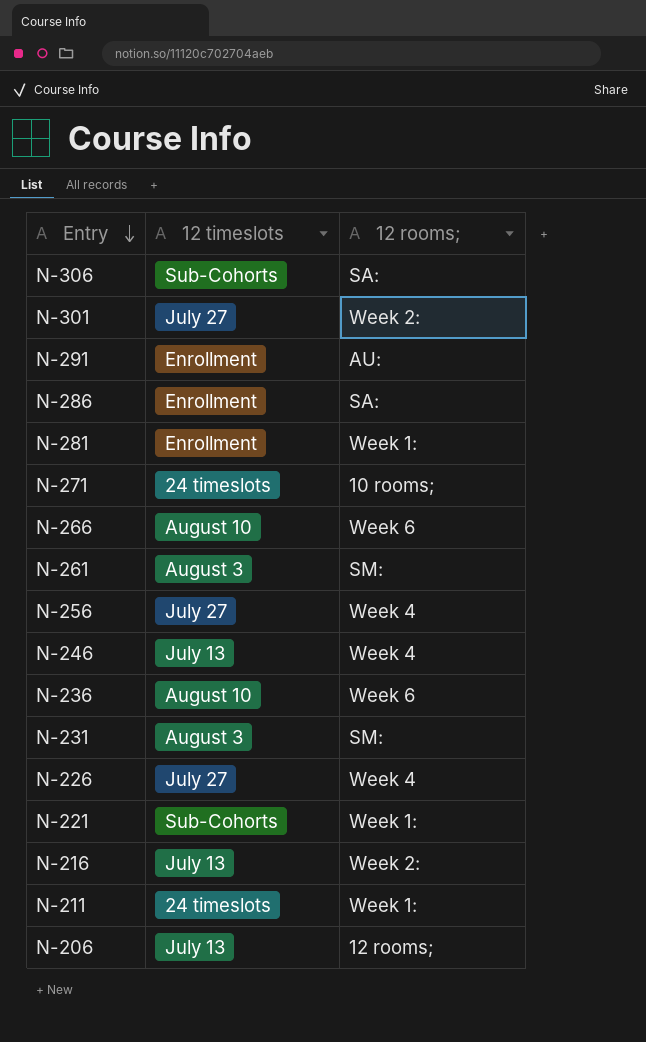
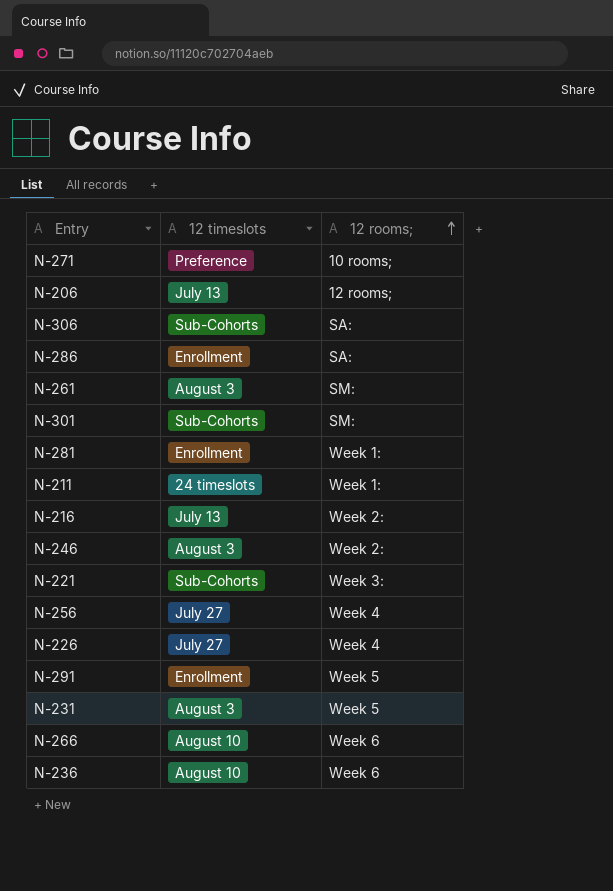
row order: Entry descending -> 12 rooms; ascending
N-271 | 12 timeslots: 24 timeslots -> Preference
N-301 | 12 timeslots: July 27 -> Sub-Cohorts
N-301 | 12 rooms;: Week 2: -> SM:
N-246 | 12 timeslots: July 13 -> August 3
N-246 | 12 rooms;: Week 4 -> Week 2:
N-221 | 12 rooms;: Week 1: -> Week 3:
N-291 | 12 rooms;: AU: -> Week 5
N-231 | 12 rooms;: SM: -> Week 5

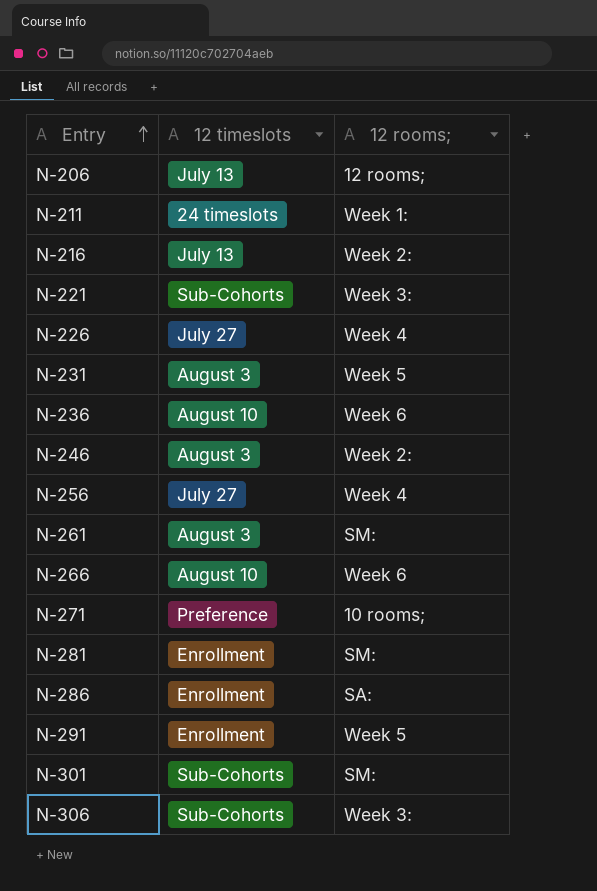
row order: 12 rooms; ascending -> Entry ascending
N-281 | 12 rooms;: Week 1: -> SM:
N-306 | 12 rooms;: SA: -> Week 3:

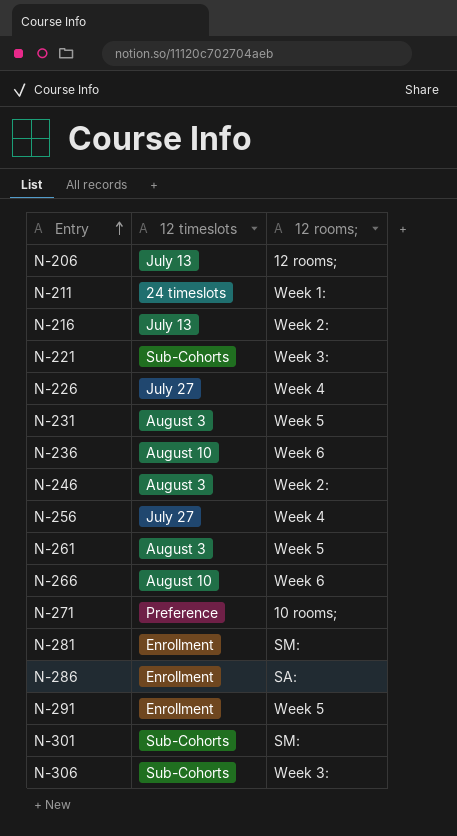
N-261 | 12 rooms;: SM: -> Week 5

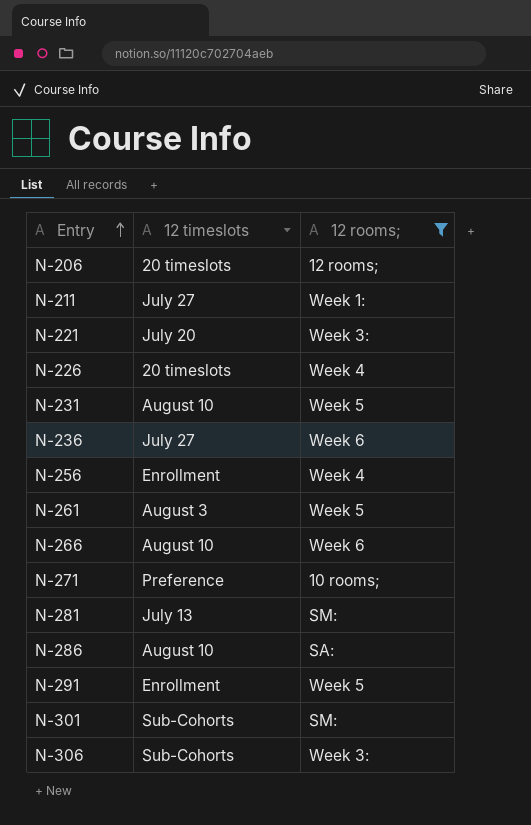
filter: none -> 12 rooms; != Week 2:
N-206 | 12 timeslots: July 13 -> 20 timeslots
N-211 | 12 timeslots: 24 timeslots -> July 27
N-221 | 12 timeslots: Sub-Cohorts -> July 20
N-226 | 12 timeslots: July 27 -> 20 timeslots
N-231 | 12 timeslots: August 3 -> August 10
N-236 | 12 timeslots: August 10 -> July 27
N-256 | 12 timeslots: July 27 -> Enrollment
N-281 | 12 timeslots: Enrollment -> July 13
N-286 | 12 timeslots: Enrollment -> August 10

